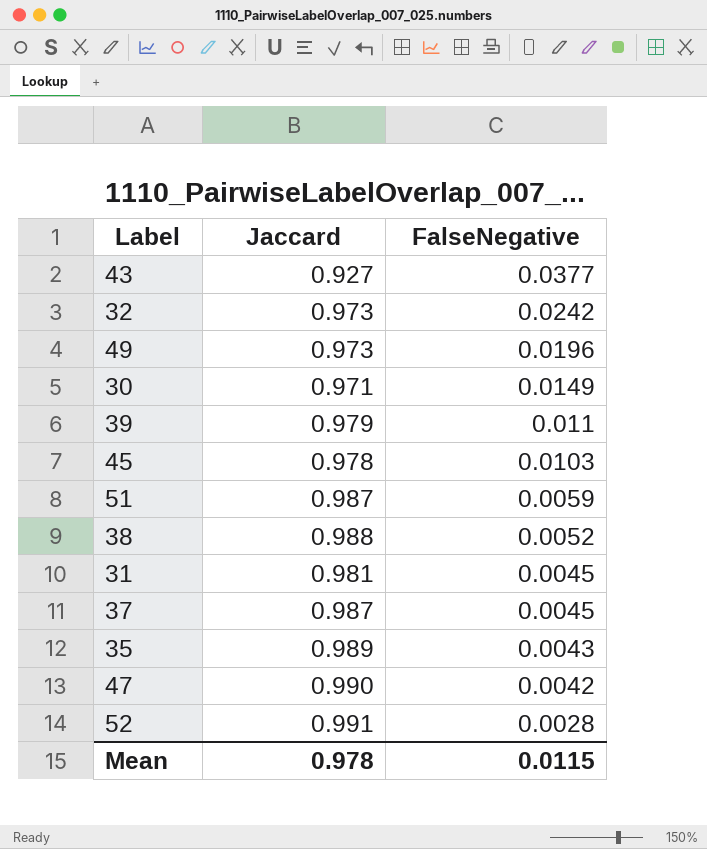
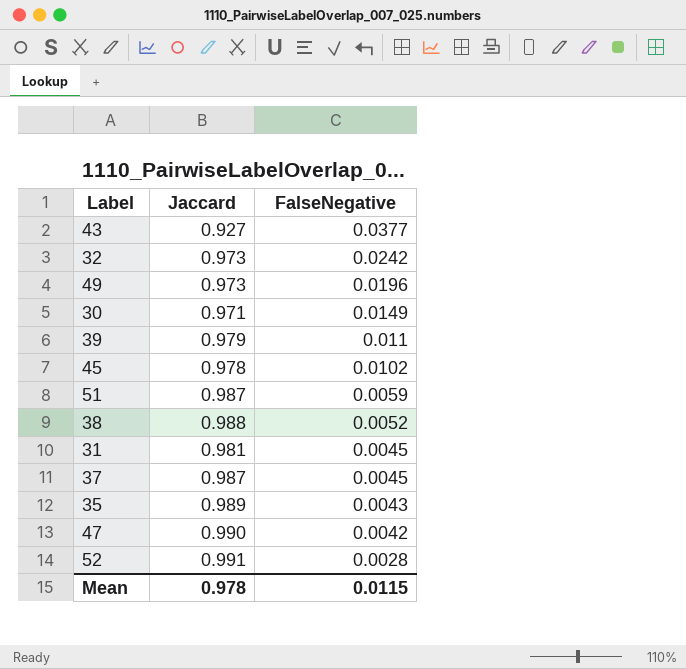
45 | FalseNegative: 0.0103 -> 0.0102

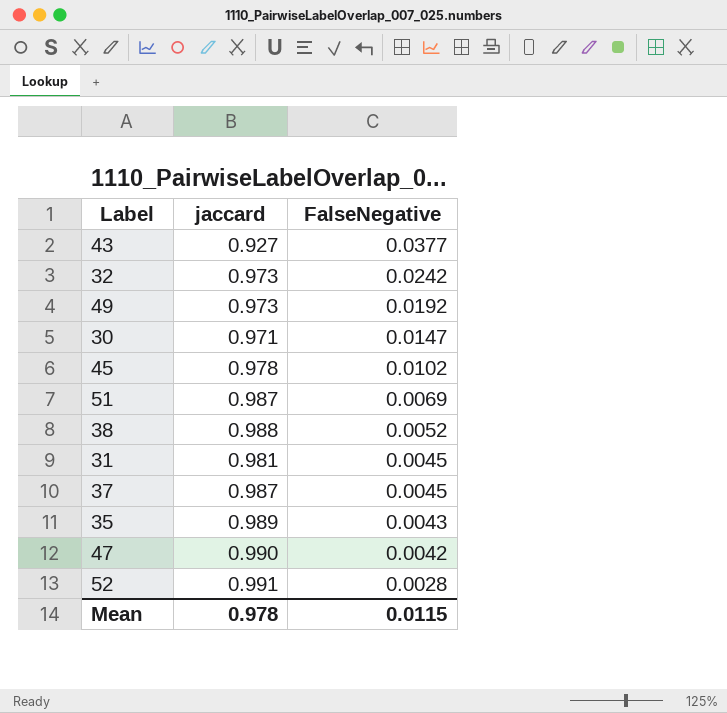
column name: Jaccard -> jaccard
row 39: 0.979 | 0.011 -> none
49 | FalseNegative: 0.0196 -> 0.0192
30 | FalseNegative: 0.0149 -> 0.0147
51 | FalseNegative: 0.0059 -> 0.0069

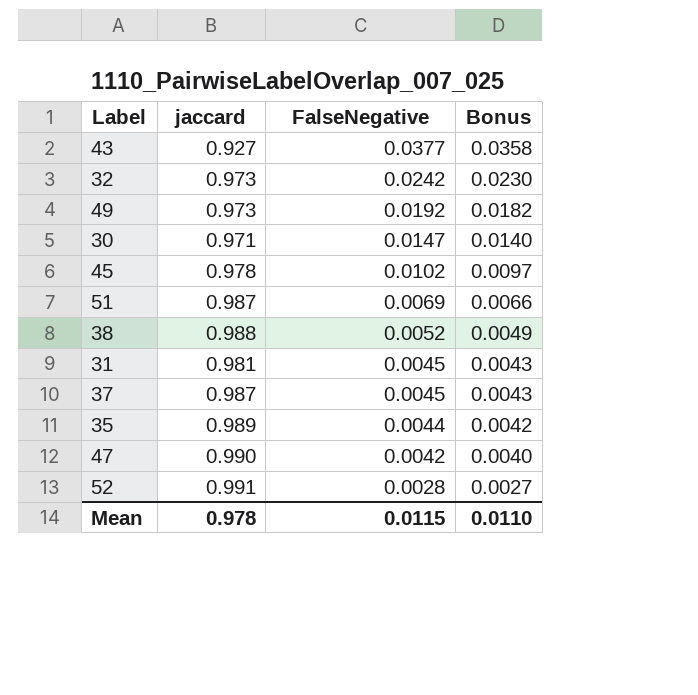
column Bonus | formula: none -> [FalseNegative] * 0.95
35 | FalseNegative: 0.0043 -> 0.0044

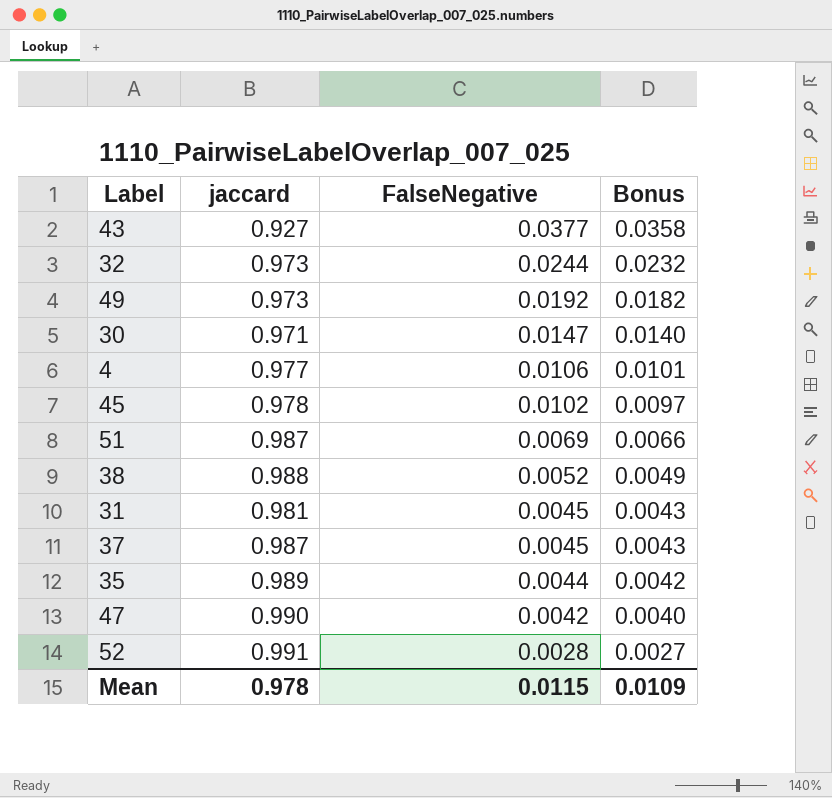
32 | FalseNegative: 0.0242 -> 0.0244
32 | Bonus: 0.0230 -> 0.0232
row 4: none -> 0.977 | 0.0106 | 0.0101
Mean | Bonus: 0.0110 -> 0.0109

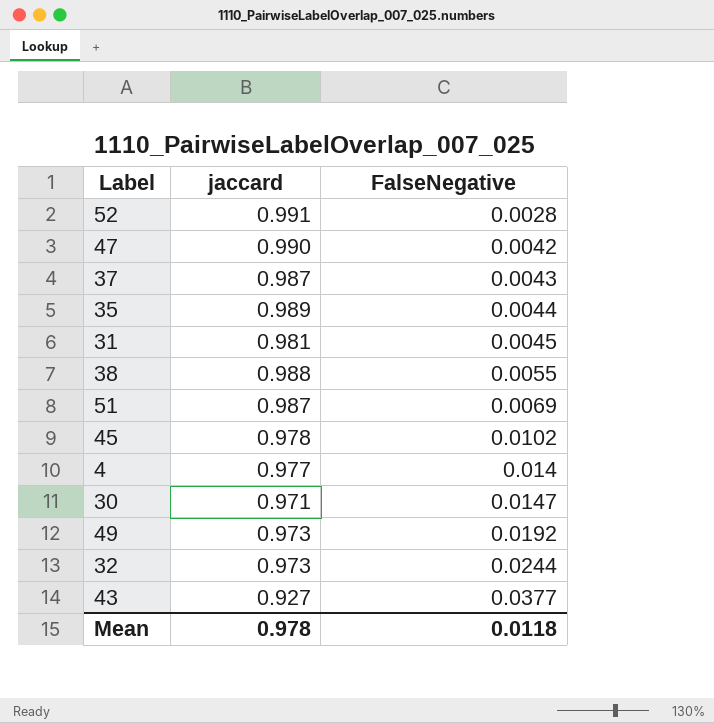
row order: FalseNegative descending -> FalseNegative ascending
column Bonus | formula: [FalseNegative] * 0.95 -> none
37 | FalseNegative: 0.0045 -> 0.0043
38 | FalseNegative: 0.0052 -> 0.0055
4 | FalseNegative: 0.0106 -> 0.014
Mean | FalseNegative: 0.0115 -> 0.0118

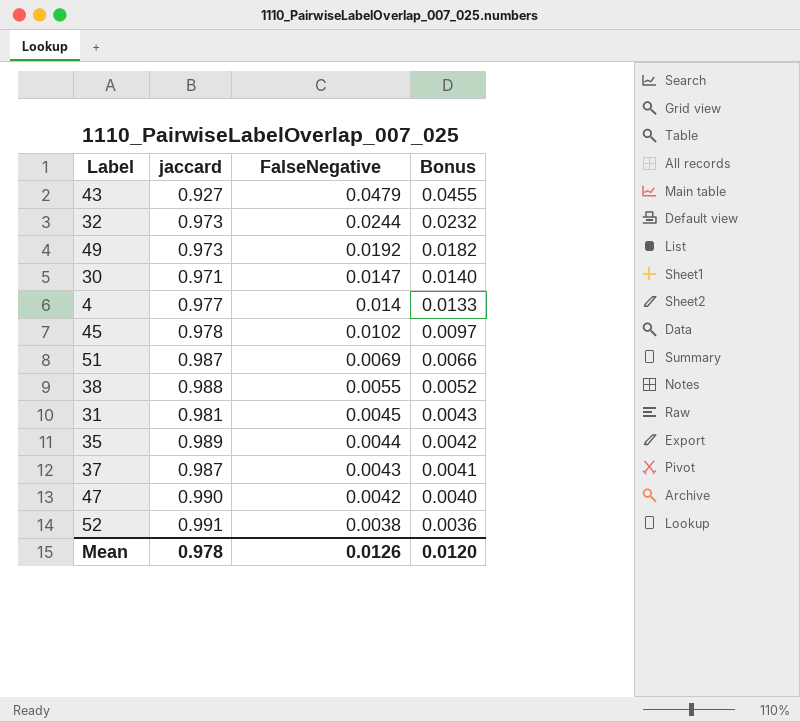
row order: FalseNegative ascending -> FalseNegative descending
column Bonus | formula: none -> [FalseNegative] * 0.95
43 | FalseNegative: 0.0377 -> 0.0479
52 | FalseNegative: 0.0028 -> 0.0038
Mean | FalseNegative: 0.0118 -> 0.0126

